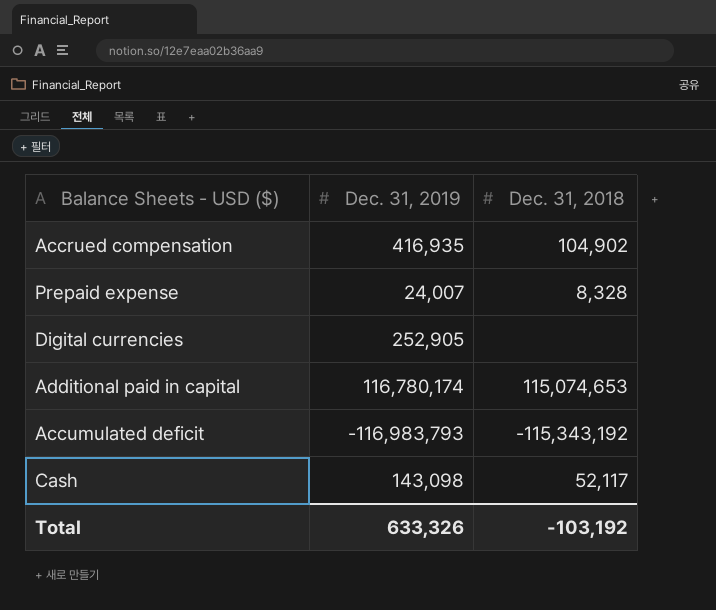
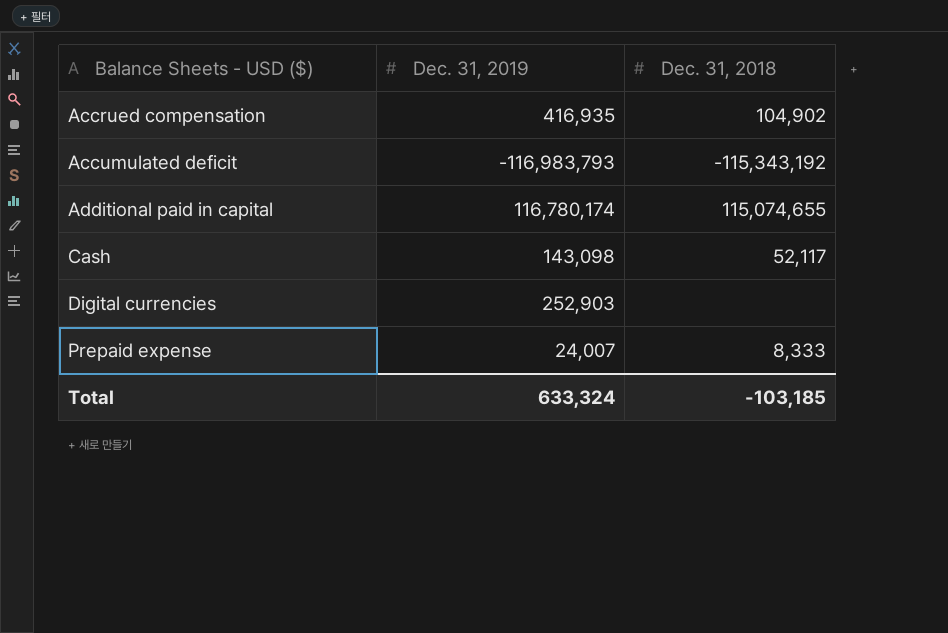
row order: none -> Balance Sheets - USD ($) ascending
Additional paid in capital | Dec. 31, 2018: 115,074,653 -> 115,074,655
Digital currencies | Dec. 31, 2019: 252,905 -> 252,903
Prepaid expense | Dec. 31, 2018: 8,328 -> 8,333
Total | Dec. 31, 2019: 633,326 -> 633,324
Total | Dec. 31, 2018: -103,192 -> -103,185

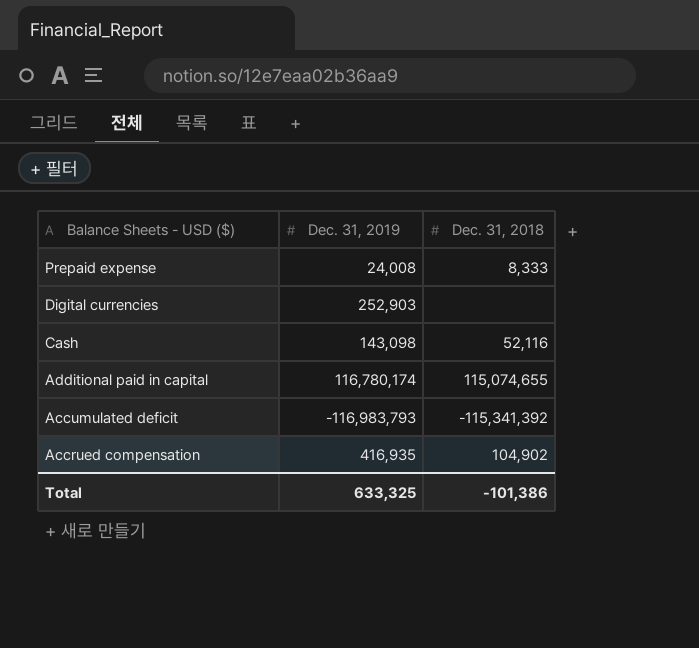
row order: Balance Sheets - USD ($) ascending -> Balance Sheets - USD ($) descending
Prepaid expense | Dec. 31, 2019: 24,007 -> 24,008
Cash | Dec. 31, 2018: 52,117 -> 52,116
Accumulated deficit | Dec. 31, 2018: -115,343,192 -> -115,341,392
Total | Dec. 31, 2019: 633,324 -> 633,325
Total | Dec. 31, 2018: -103,185 -> -101,386

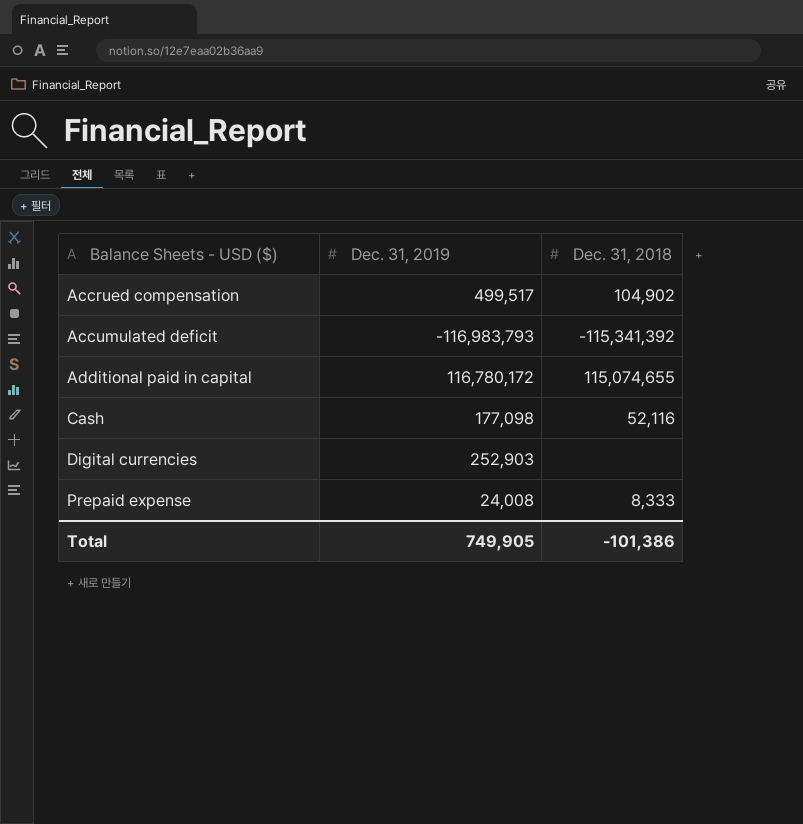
row order: Balance Sheets - USD ($) descending -> Balance Sheets - USD ($) ascending
Accrued compensation | Dec. 31, 2019: 416,935 -> 499,517
Additional paid in capital | Dec. 31, 2019: 116,780,174 -> 116,780,172
Cash | Dec. 31, 2019: 143,098 -> 177,098
Total | Dec. 31, 2019: 633,325 -> 749,905

